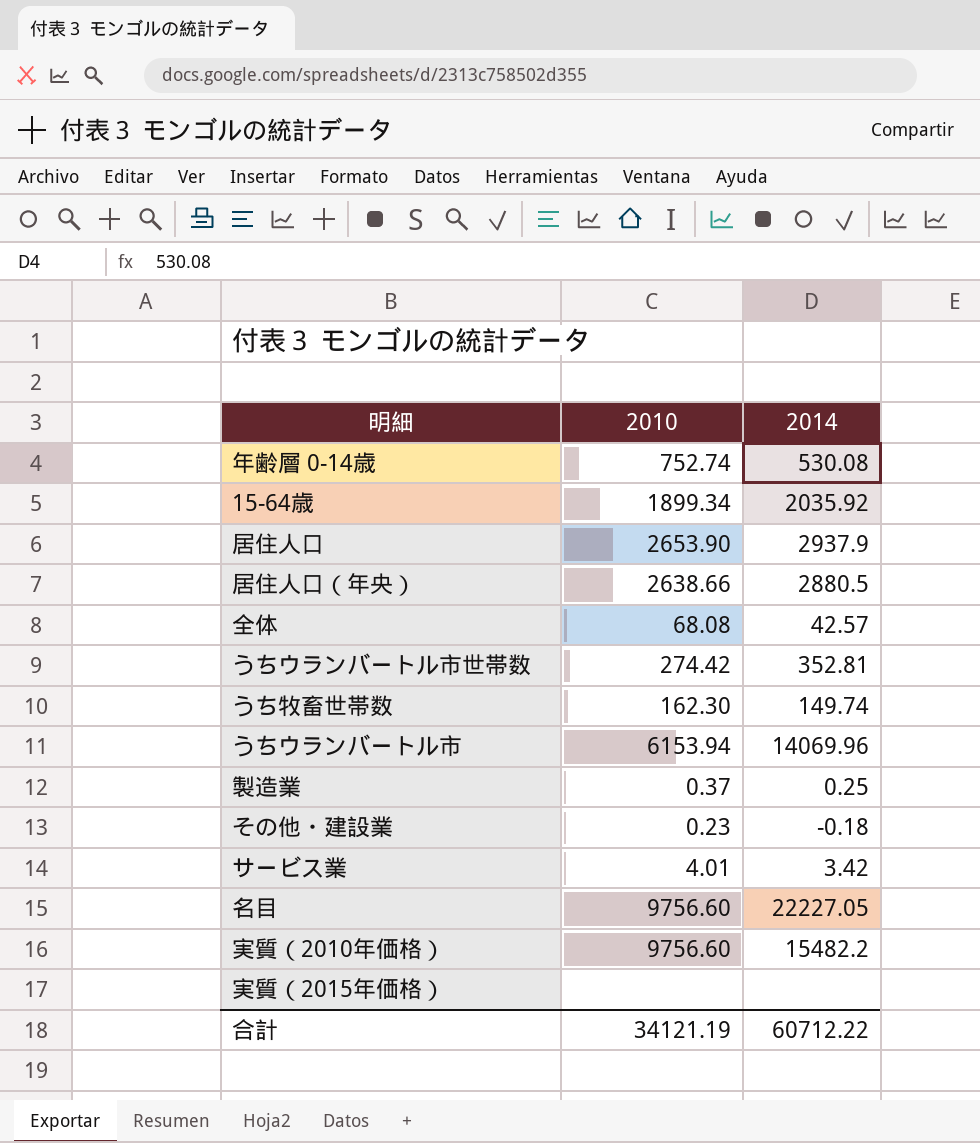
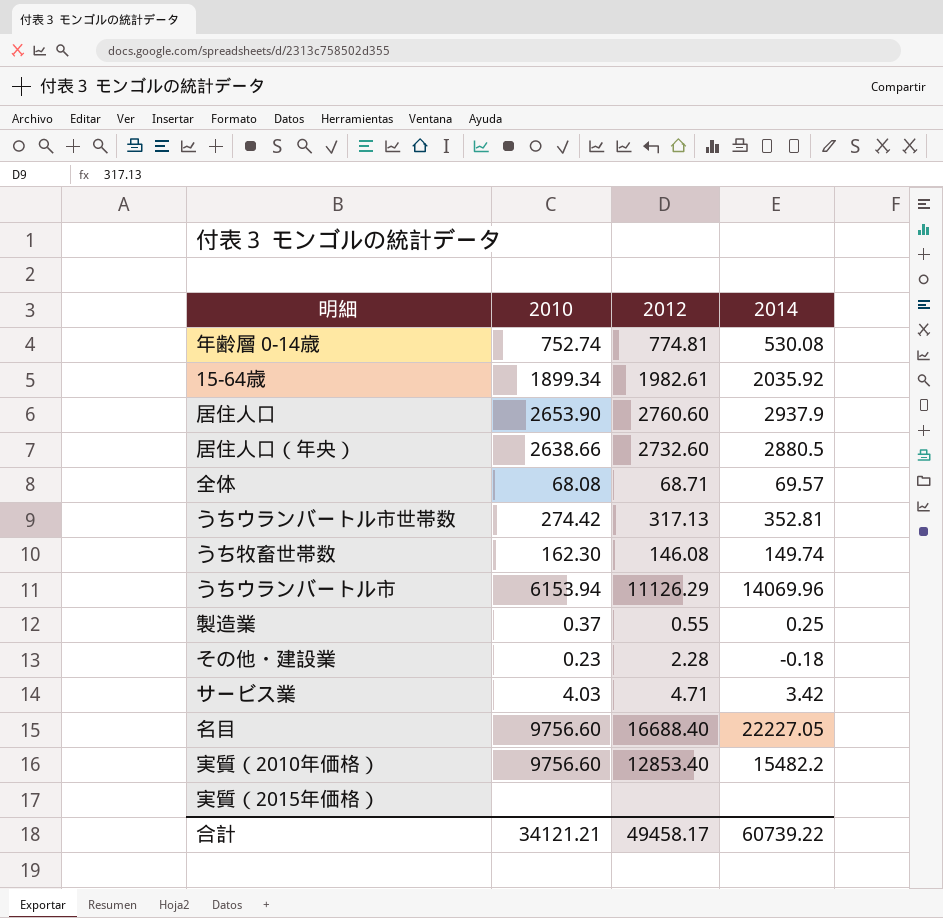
column 2012 | position: none -> 3
全体 | 2014: 42.57 -> 69.57
サービス業 | 2010: 4.01 -> 4.03
合計 | 2010: 34121.19 -> 34121.21
合計 | 2014: 60712.22 -> 60739.22

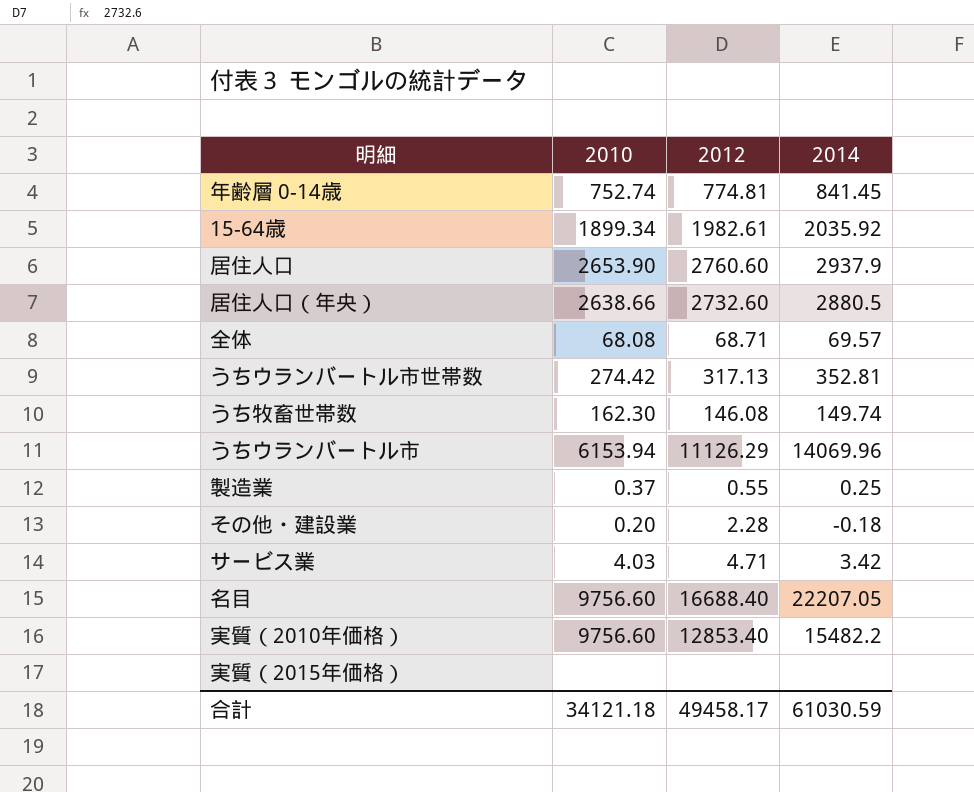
年齢層 0-14歳 | 2014: 530.08 -> 841.45
その他・建設業 | 2010: 0.23 -> 0.20
名目 | 2014: 22227.05 -> 22207.05
合計 | 2010: 34121.21 -> 34121.18
合計 | 2014: 60739.22 -> 61030.59

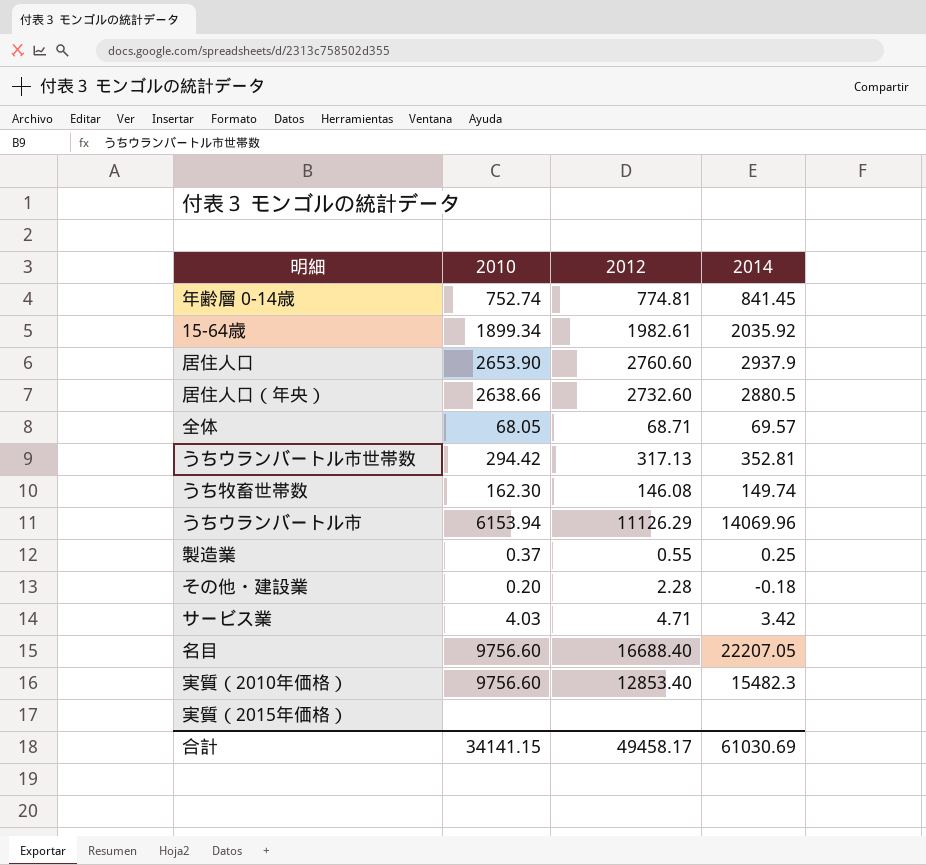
全体 | 2010: 68.08 -> 68.05
うちウランバートル市世帯数 | 2010: 274.42 -> 294.42
実質（2010年価格） | 2014: 15482.2 -> 15482.3
合計 | 2010: 34121.18 -> 34141.15
合計 | 2014: 61030.59 -> 61030.69

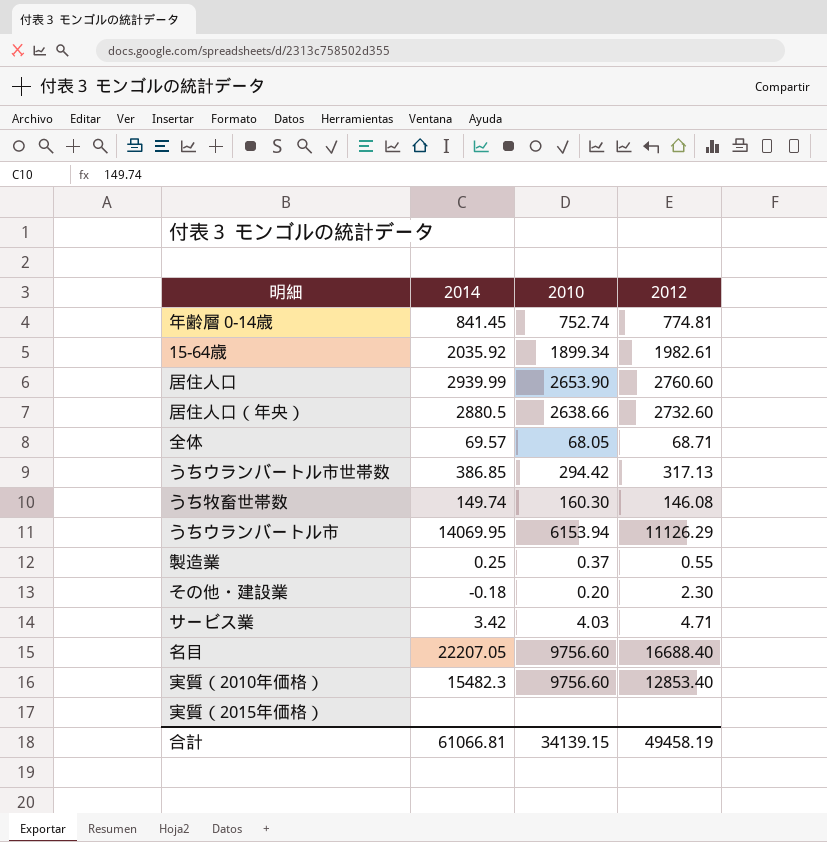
column 2014 | position: 4 -> 2
居住人口 | 2014: 2937.9 -> 2939.99
うちウランバートル市世帯数 | 2014: 352.81 -> 386.85
うち牧畜世帯数 | 2010: 162.30 -> 160.30
うちウランバートル市 | 2014: 14069.96 -> 14069.95
その他・建設業 | 2012: 2.28 -> 2.30
合計 | 2014: 61030.69 -> 61066.81
合計 | 2010: 34141.15 -> 34139.15
合計 | 2012: 49458.17 -> 49458.19

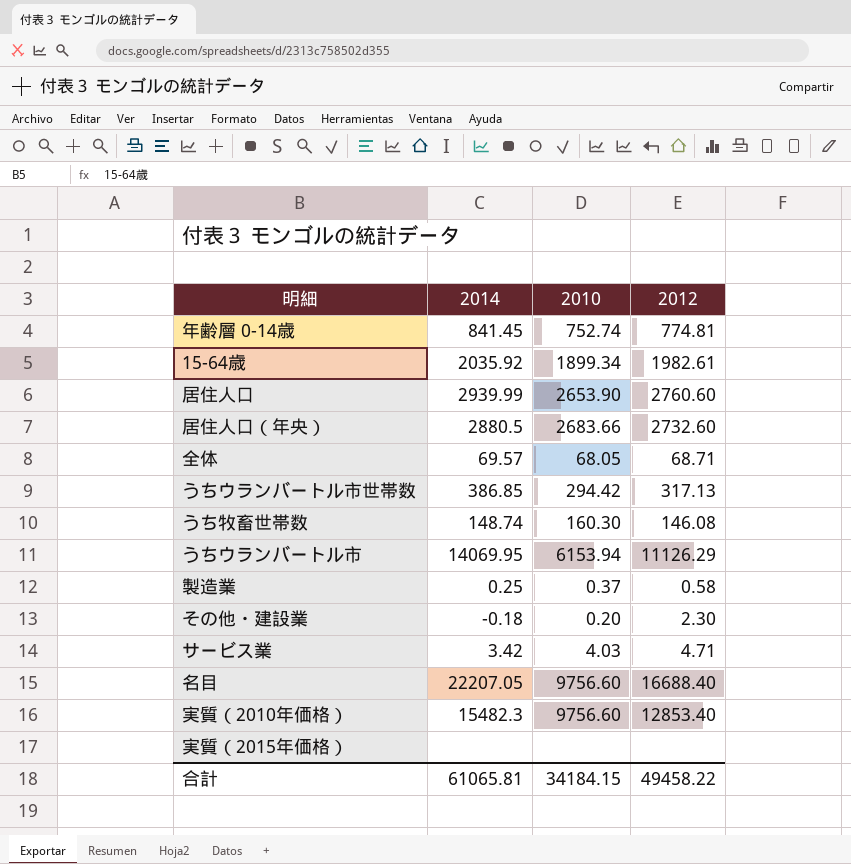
居住人口（年央） | 2010: 2638.66 -> 2683.66
うち牧畜世帯数 | 2014: 149.74 -> 148.74
製造業 | 2012: 0.55 -> 0.58
合計 | 2014: 61066.81 -> 61065.81
合計 | 2010: 34139.15 -> 34184.15
合計 | 2012: 49458.19 -> 49458.22

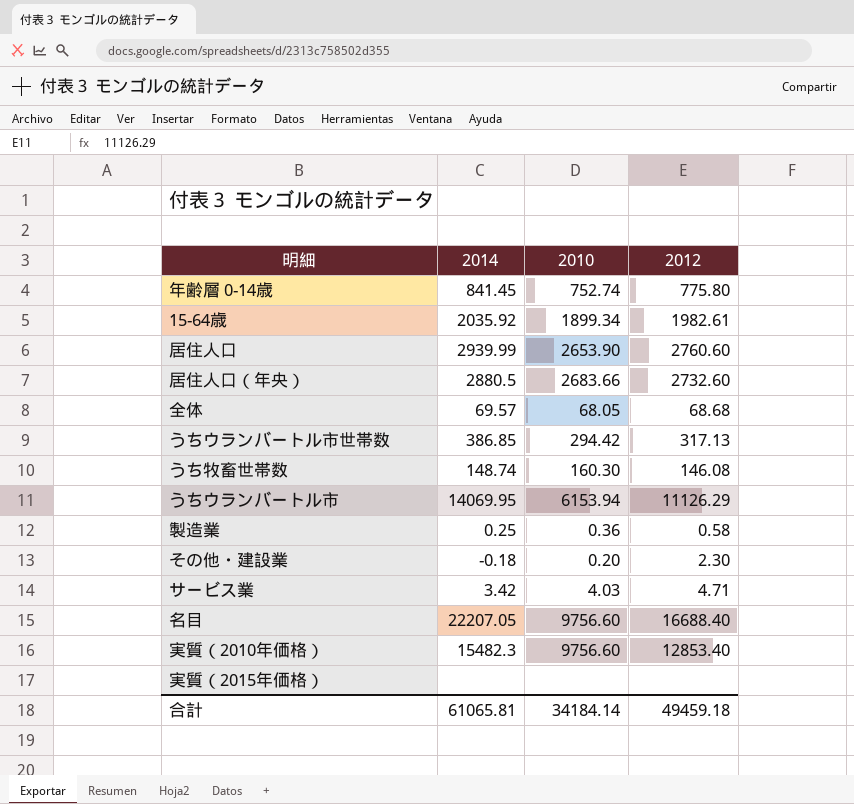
年齢層 0-14歳 | 2012: 774.81 -> 775.80
全体 | 2012: 68.71 -> 68.68
製造業 | 2010: 0.37 -> 0.36
合計 | 2010: 34184.15 -> 34184.14
合計 | 2012: 49458.22 -> 49459.18

